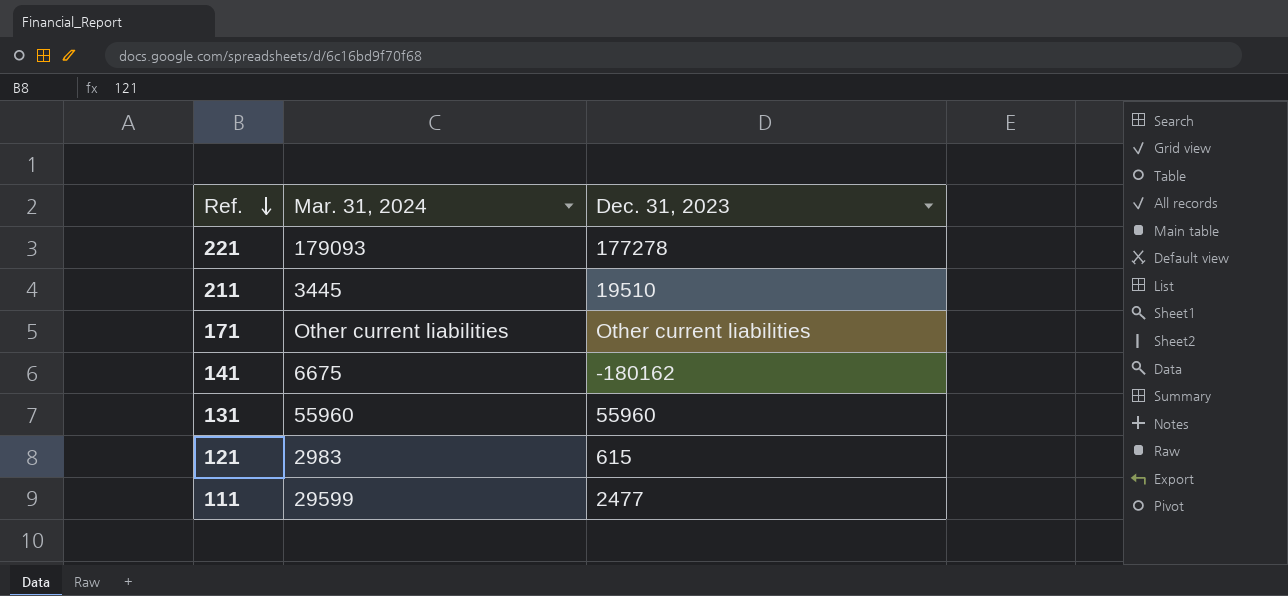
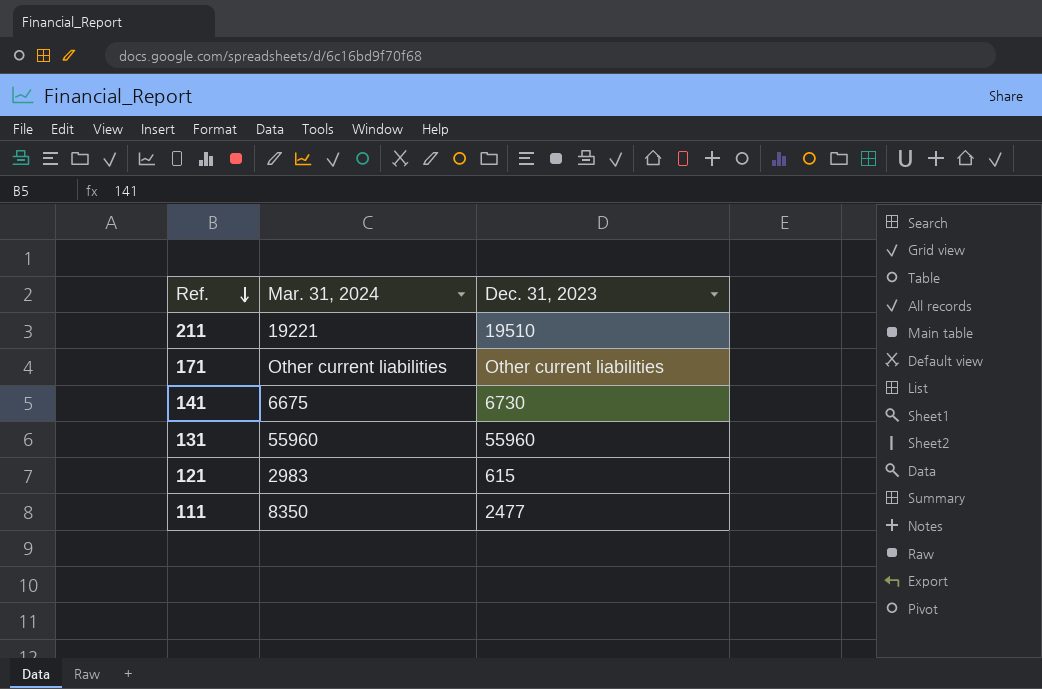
row 221: 179093 | 177278 -> none
211 | Mar. 31, 2024: 3445 -> 19221
141 | Dec. 31, 2023: -180162 -> 6730
111 | Mar. 31, 2024: 29599 -> 8350

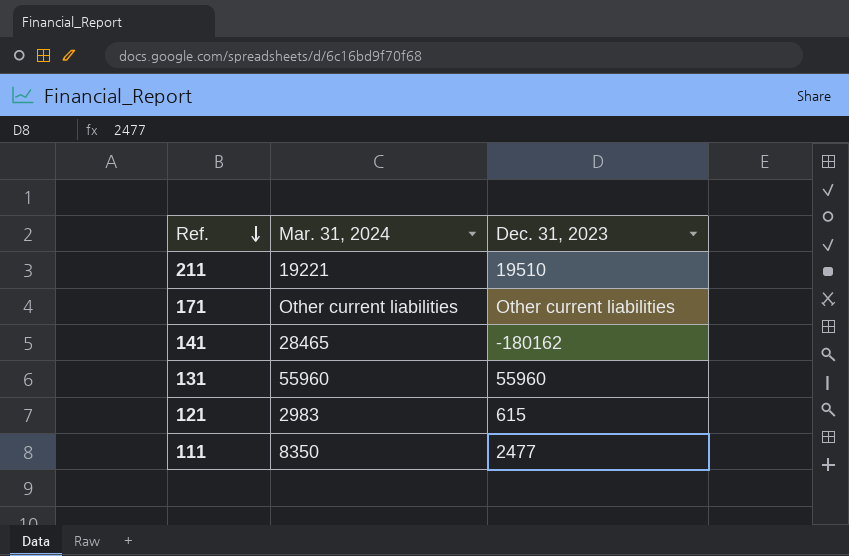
141 | Mar. 31, 2024: 6675 -> 28465
141 | Dec. 31, 2023: 6730 -> -180162

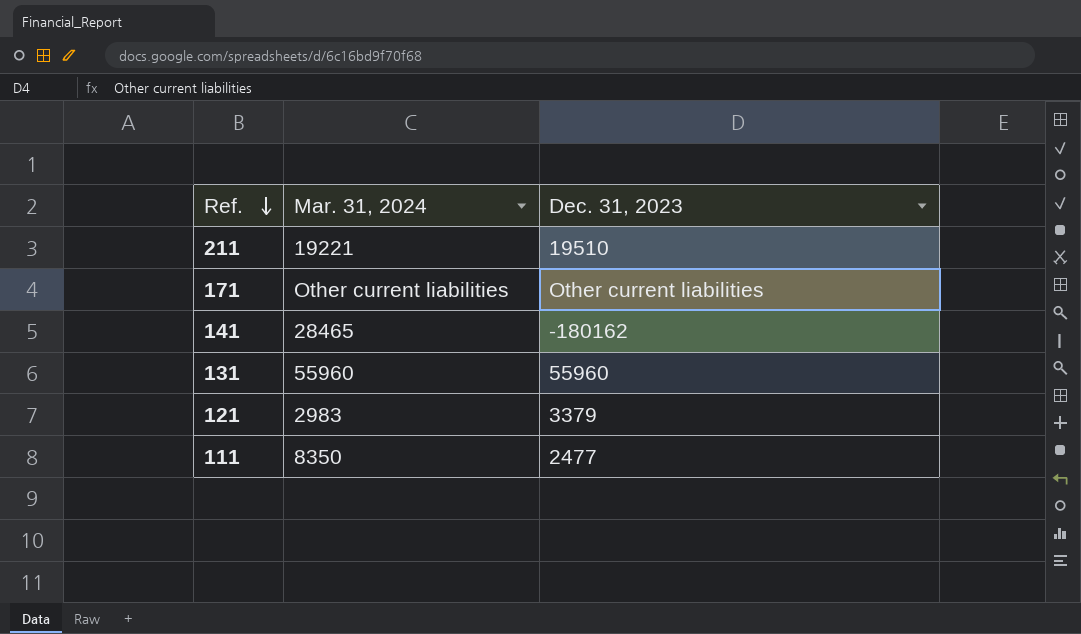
121 | Dec. 31, 2023: 615 -> 3379

